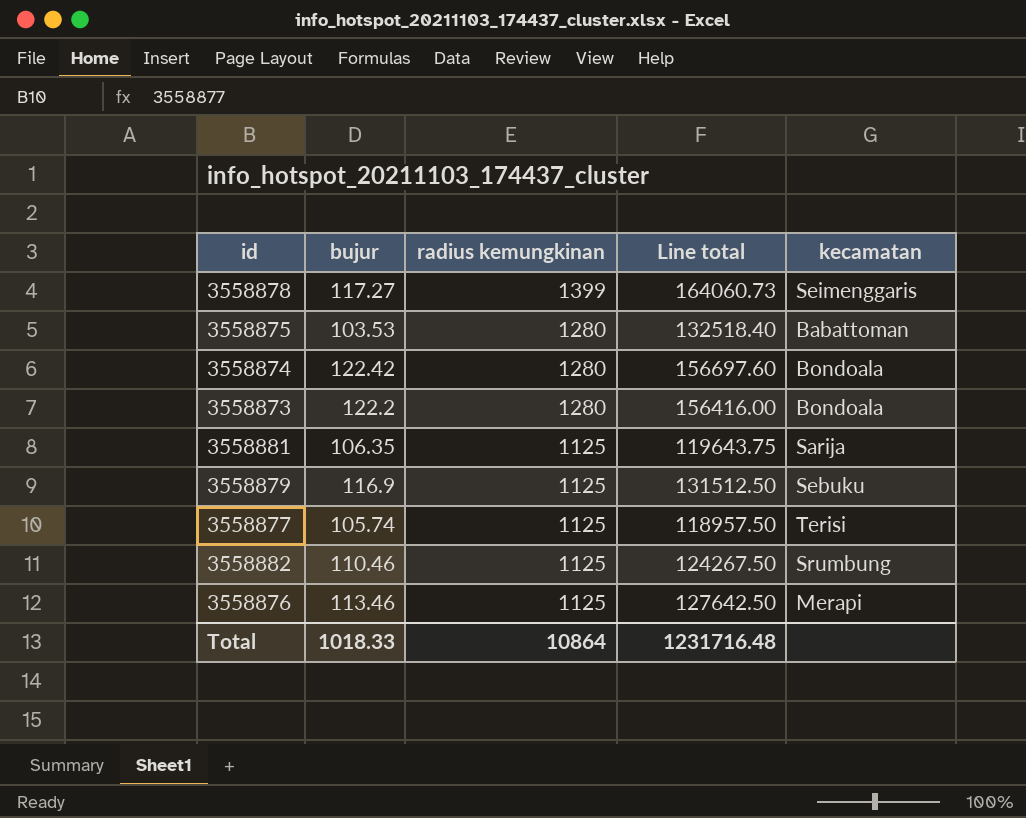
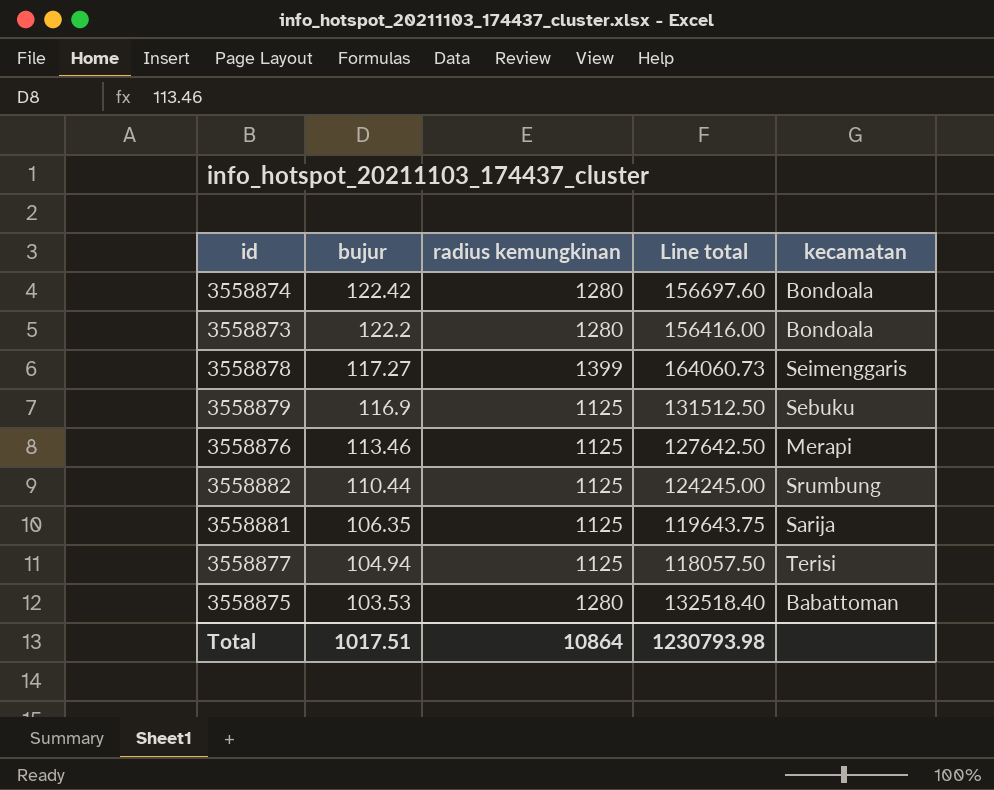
row order: radius kemungkinan descending -> bujur descending
3558882 | bujur: 110.46 -> 110.44
3558882 | Line total: 124267.50 -> 124245.00
3558877 | bujur: 105.74 -> 104.94
3558877 | Line total: 118957.50 -> 118057.50
Total | bujur: 1018.33 -> 1017.51
Total | Line total: 1231716.48 -> 1230793.98

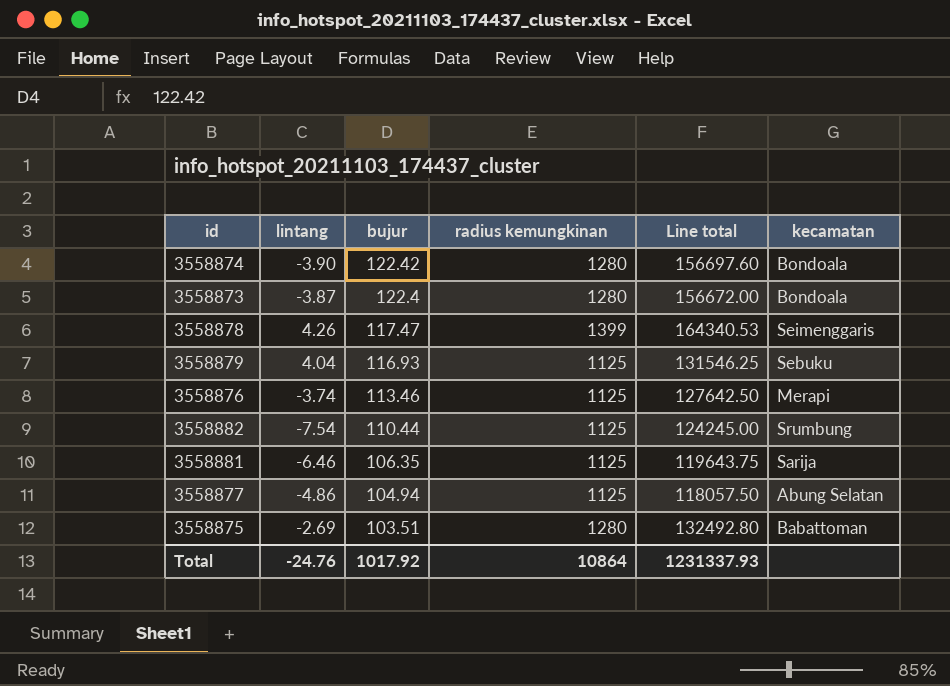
column lintang | position: none -> 2
3558873 | bujur: 122.2 -> 122.4
3558873 | Line total: 156416.00 -> 156672.00
3558878 | bujur: 117.27 -> 117.47
3558878 | Line total: 164060.73 -> 164340.53
3558879 | bujur: 116.9 -> 116.93
3558879 | Line total: 131512.50 -> 131546.25
3558877 | kecamatan: Terisi -> Abung Selatan
3558875 | bujur: 103.53 -> 103.51
3558875 | Line total: 132518.40 -> 132492.80
Total | bujur: 1017.51 -> 1017.92
Total | Line total: 1230793.98 -> 1231337.93

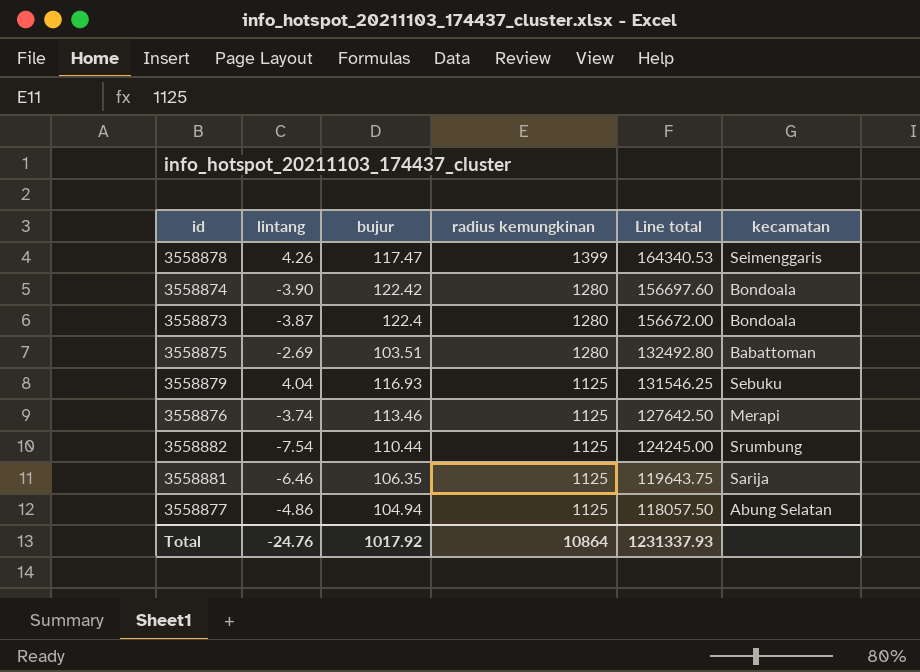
row order: bujur descending -> radius kemungkinan descending

